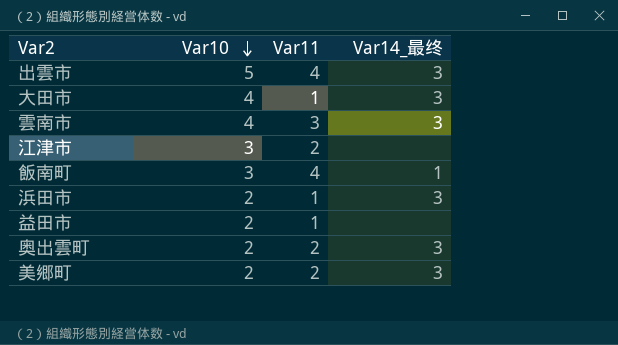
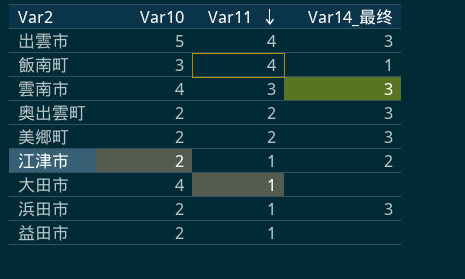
row order: Var10 descending -> Var11 descending
江津市 | Var10: 3 -> 2
江津市 | Var11: 2 -> 1
江津市 | Var14_最终: none -> 2
大田市 | Var14_最终: 3 -> none

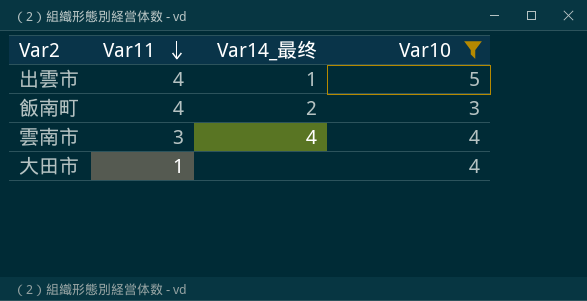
filter: none -> Var10 != 2
column Var10 | position: 2 -> 4
出雲市 | Var14_最终: 3 -> 1
飯南町 | Var14_最终: 1 -> 2
雲南市 | Var14_最终: 3 -> 4

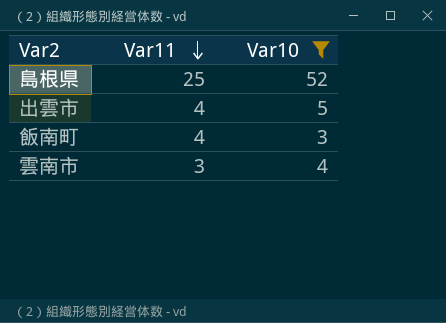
column Var14_最终 | position: 3 -> none
row 大田市: 1 | none | 4 -> none
row 島根県: none -> 25 | 52

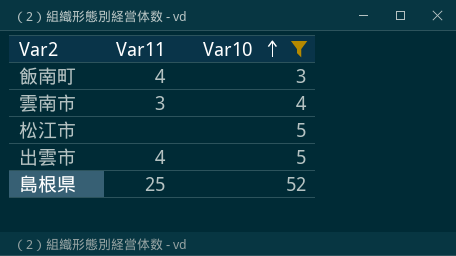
row order: Var11 descending -> Var10 ascending
row 松江市: none -> none | 5

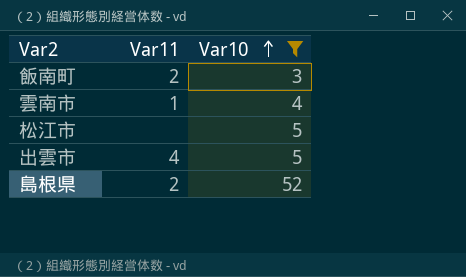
飯南町 | Var11: 4 -> 2
雲南市 | Var11: 3 -> 1
島根県 | Var11: 25 -> 2

